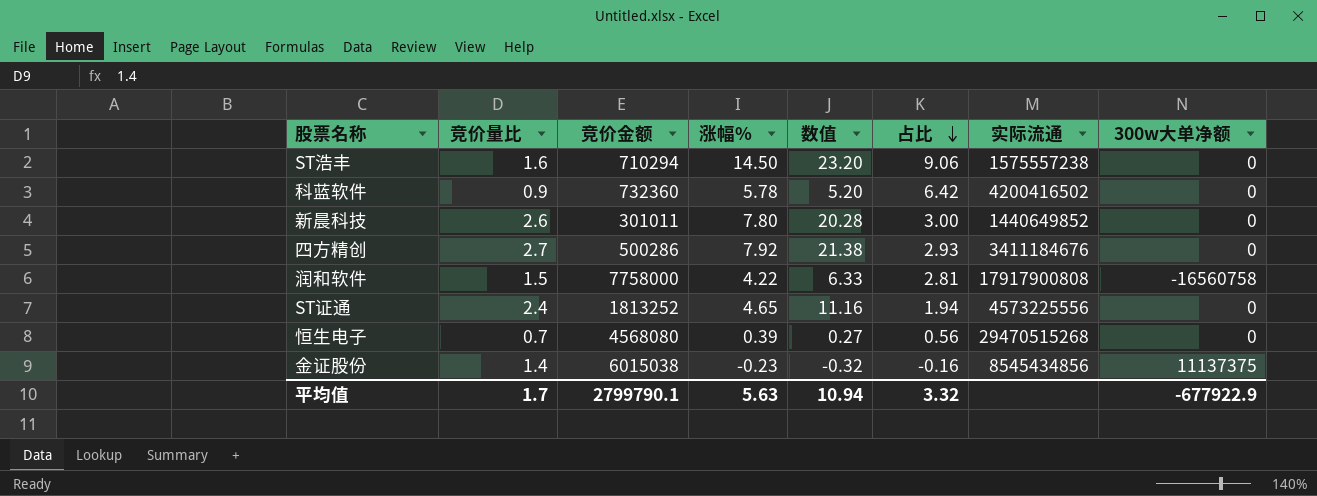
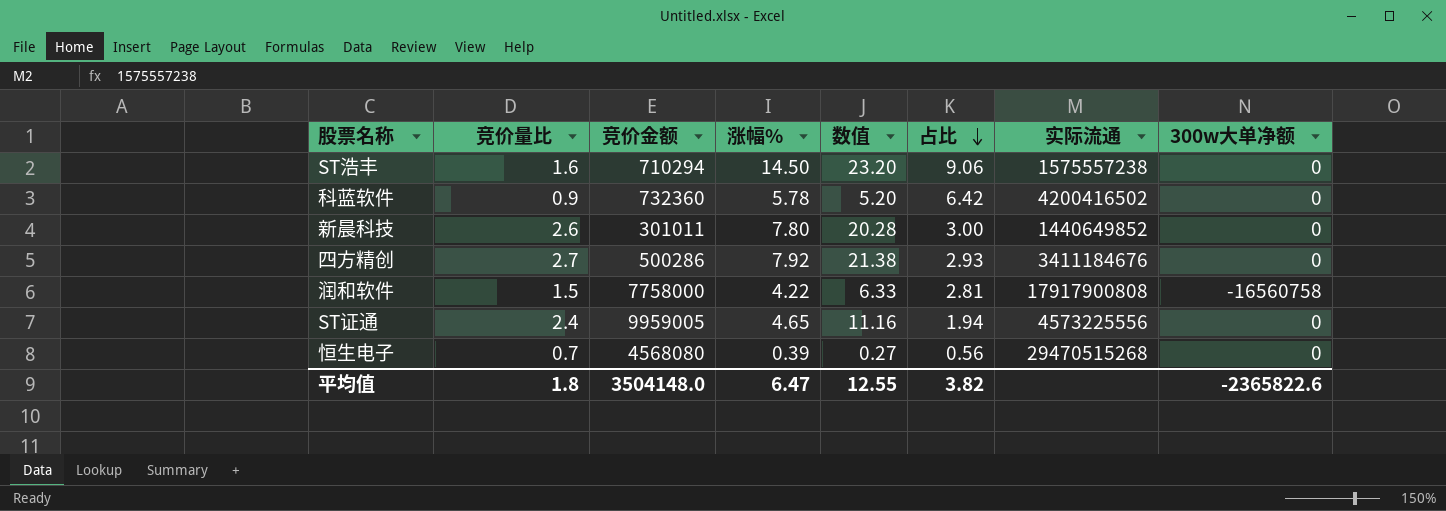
row 金证股份: 1.4 | 6015038 | -0.23 | -0.32 | -0.16 | 8545434856 | 11137375 -> none
ST证通 | 竞价金额: 1813252 -> 9959005
平均值 | 竞价量比: 1.7 -> 1.8
平均值 | 竞价金额: 2799790.1 -> 3504148.0
平均值 | 涨幅%: 5.63 -> 6.47
平均值 | 数值: 10.94 -> 12.55
平均值 | 占比: 3.32 -> 3.82
平均值 | 300w大单净额: -677922.9 -> -2365822.6

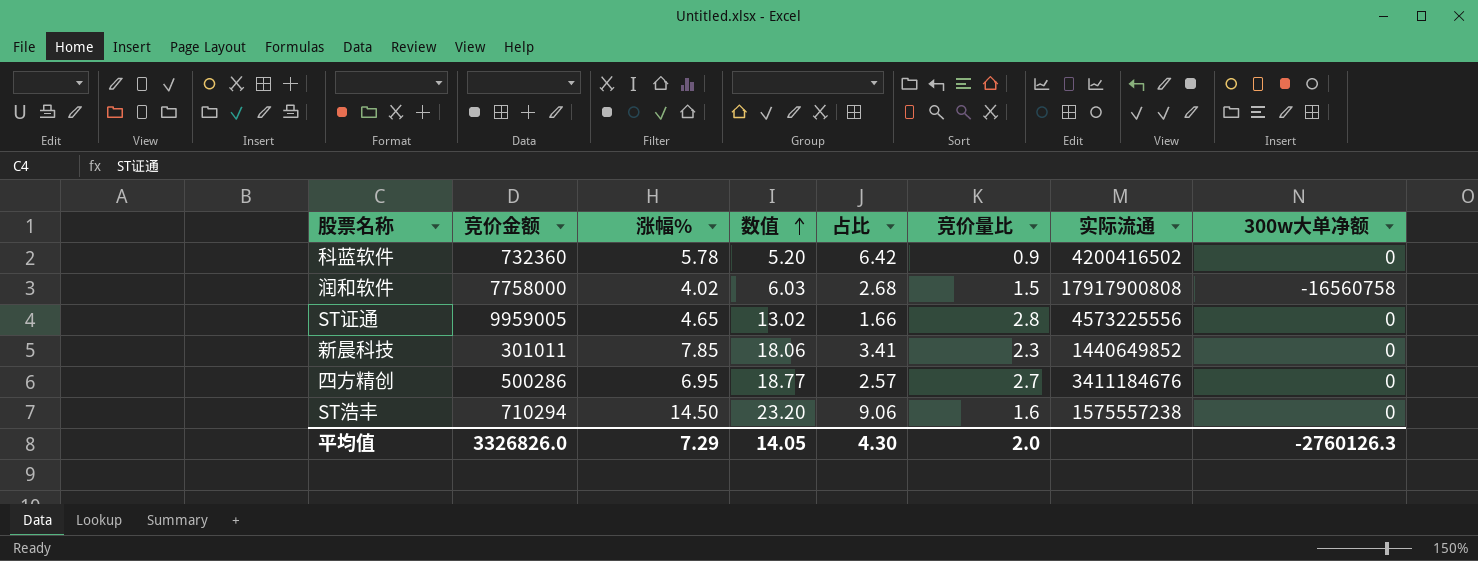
row order: 占比 descending -> 数值 ascending
column 竞价量比 | position: 2 -> 6
row 恒生电子: 0.7 | 4568080 | 0.39 | 0.27 | 0.56 | 29470515268 | 0 -> none
润和软件 | 涨幅%: 4.22 -> 4.02
润和软件 | 数值: 6.33 -> 6.03
润和软件 | 占比: 2.81 -> 2.68
ST证通 | 数值: 11.16 -> 13.02
ST证通 | 占比: 1.94 -> 1.66
ST证通 | 竞价量比: 2.4 -> 2.8
新晨科技 | 涨幅%: 7.80 -> 7.85
新晨科技 | 数值: 20.28 -> 18.06
新晨科技 | 占比: 3.00 -> 3.41
新晨科技 | 竞价量比: 2.6 -> 2.3
四方精创 | 涨幅%: 7.92 -> 6.95
四方精创 | 数值: 21.38 -> 18.77
四方精创 | 占比: 2.93 -> 2.57
平均值 | 竞价金额: 3504148.0 -> 3326826.0
平均值 | 涨幅%: 6.47 -> 7.29
平均值 | 数值: 12.55 -> 14.05
平均值 | 占比: 3.82 -> 4.30
平均值 | 竞价量比: 1.8 -> 2.0
平均值 | 300w大单净额: -2365822.6 -> -2760126.3

